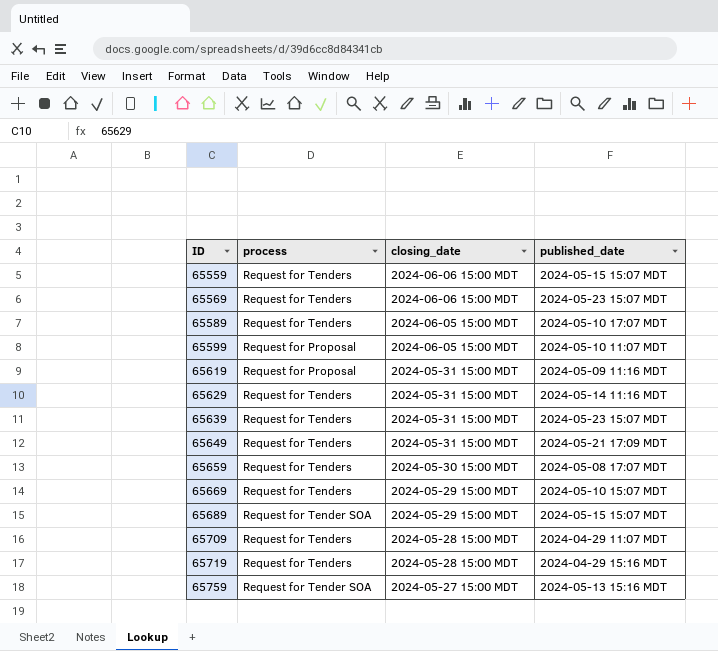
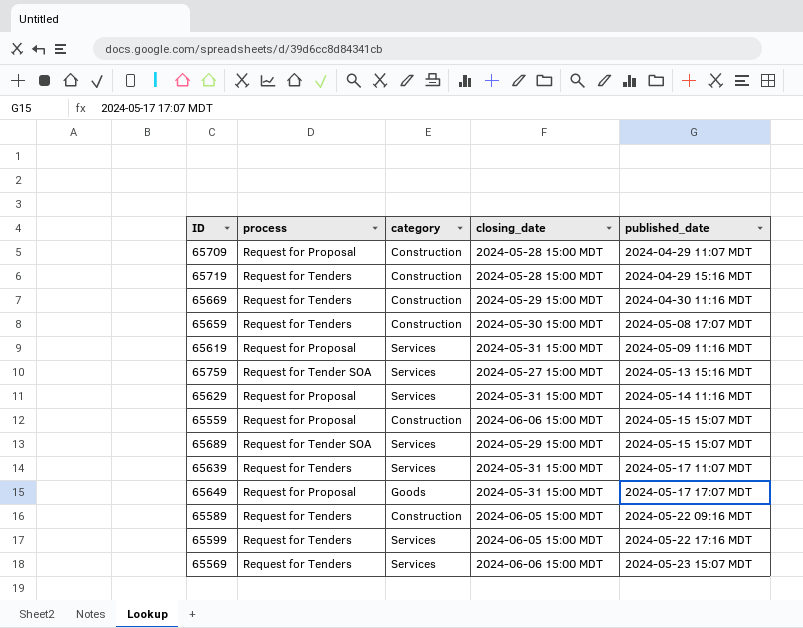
row order: ID ascending -> published_date ascending
column category | position: none -> 3
65709 | process: Request for Tenders -> Request for Proposal
65669 | published_date: 2024-05-10 15:07 MDT -> 2024-04-30 11:16 MDT
65629 | process: Request for Tenders -> Request for Proposal
65559 | process: Request for Tenders -> Request for Proposal
65639 | published_date: 2024-05-23 15:07 MDT -> 2024-05-17 11:07 MDT
65649 | process: Request for Tenders -> Request for Proposal
65649 | published_date: 2024-05-21 17:09 MDT -> 2024-05-17 17:07 MDT
65589 | published_date: 2024-05-10 17:07 MDT -> 2024-05-22 09:16 MDT
65599 | process: Request for Proposal -> Request for Tenders
65599 | published_date: 2024-05-10 11:07 MDT -> 2024-05-22 17:16 MDT

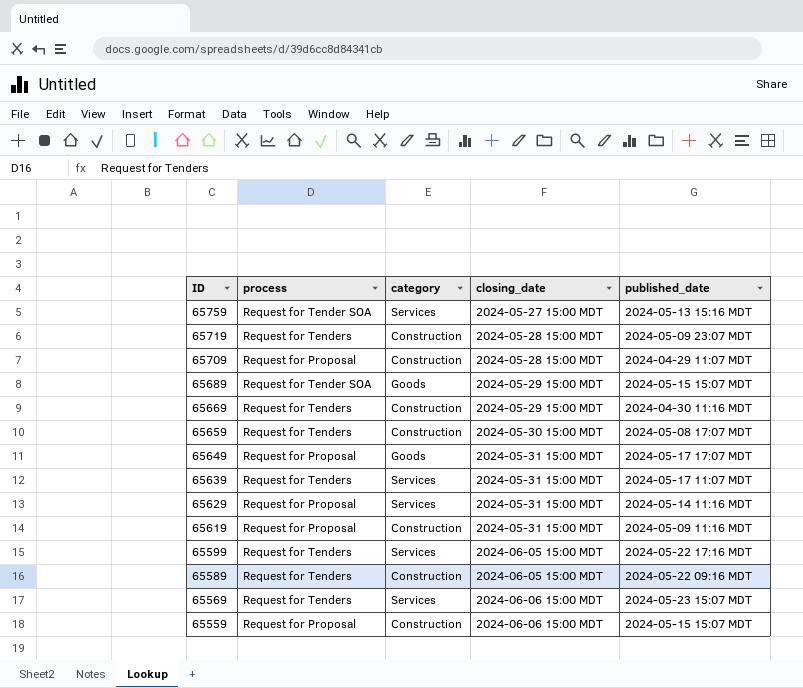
row order: published_date ascending -> ID descending
65719 | published_date: 2024-04-29 15:16 MDT -> 2024-05-09 23:07 MDT
65689 | category: Services -> Goods
65619 | category: Services -> Construction

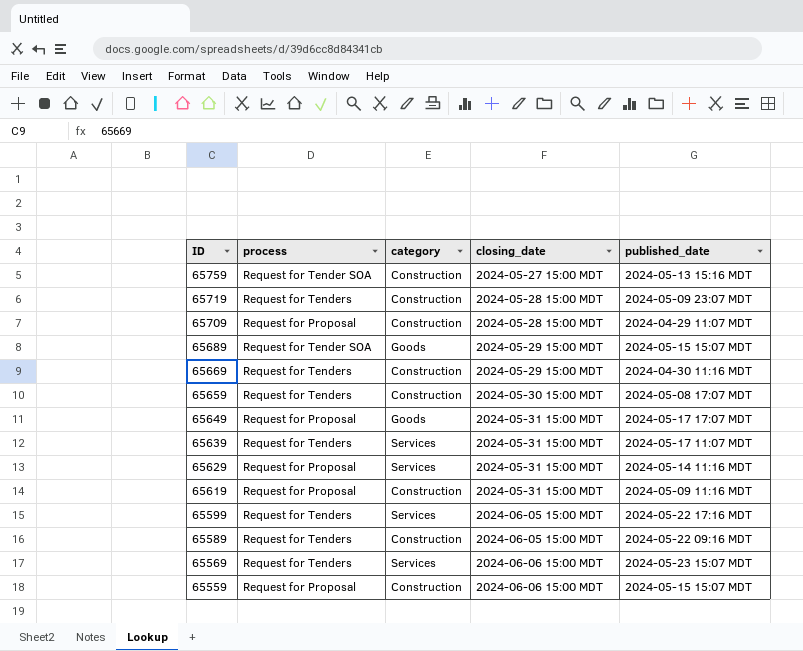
65759 | category: Services -> Construction

